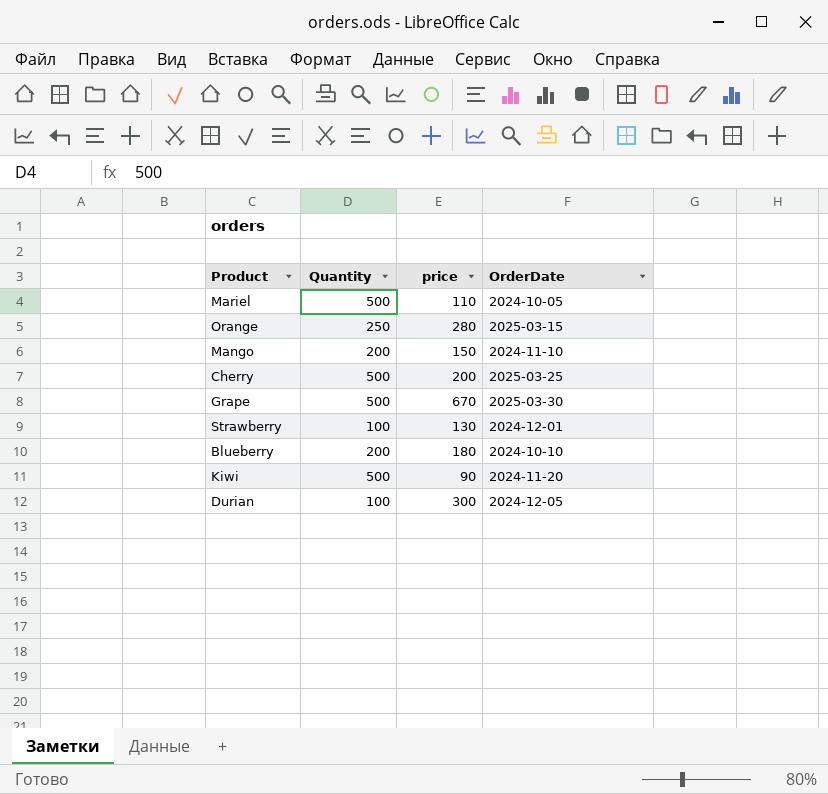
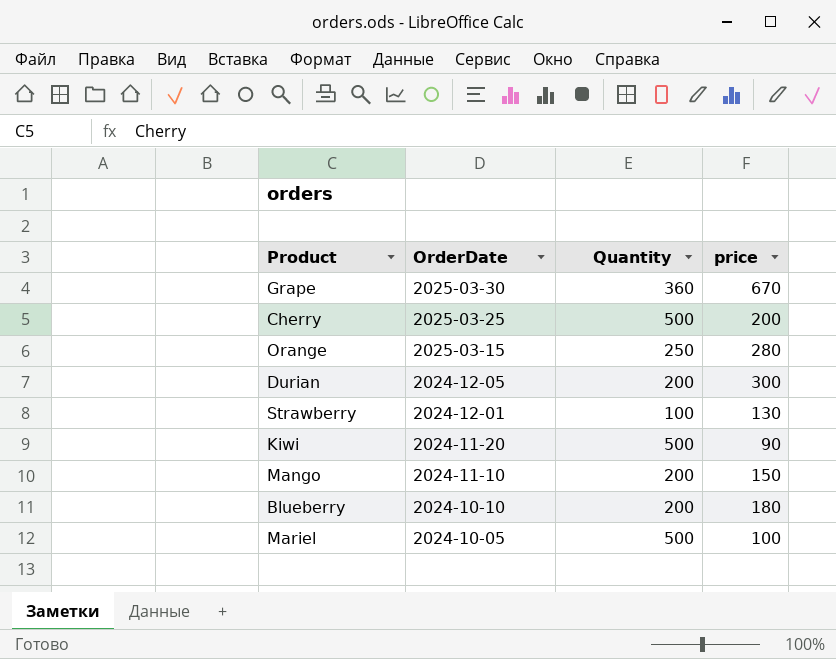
row order: none -> OrderDate descending
column OrderDate | position: 4 -> 2
Grape | Quantity: 500 -> 360
Durian | Quantity: 100 -> 200
Mariel | price: 110 -> 100

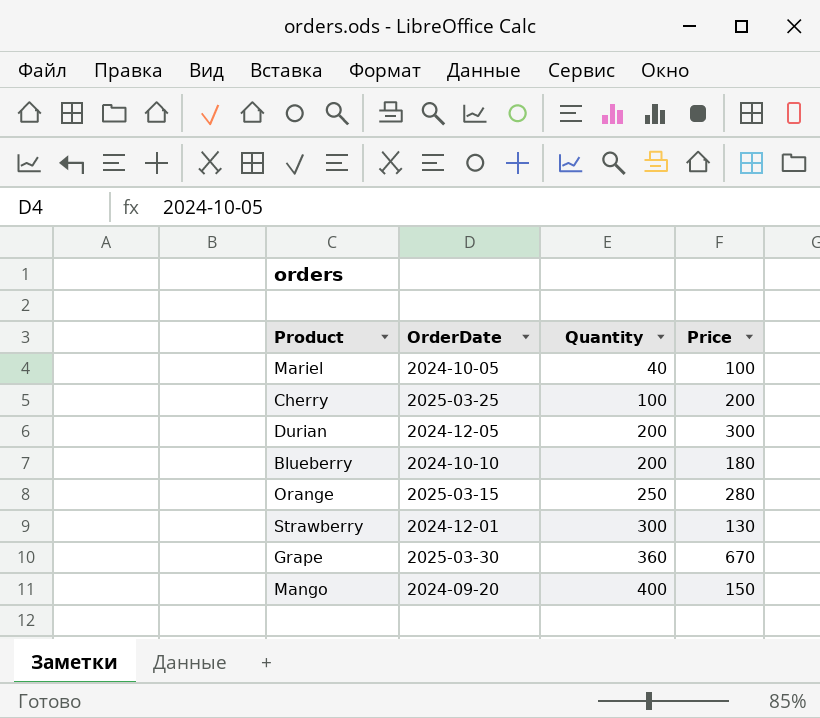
row order: OrderDate descending -> Quantity ascending
column name: price -> Price
row Kiwi: 2024-11-20 | 500 | 90 -> none
Mariel | Quantity: 500 -> 40
Cherry | Quantity: 500 -> 100
Strawberry | Quantity: 100 -> 300
Mango | OrderDate: 2024-11-10 -> 2024-09-20
Mango | Quantity: 200 -> 400

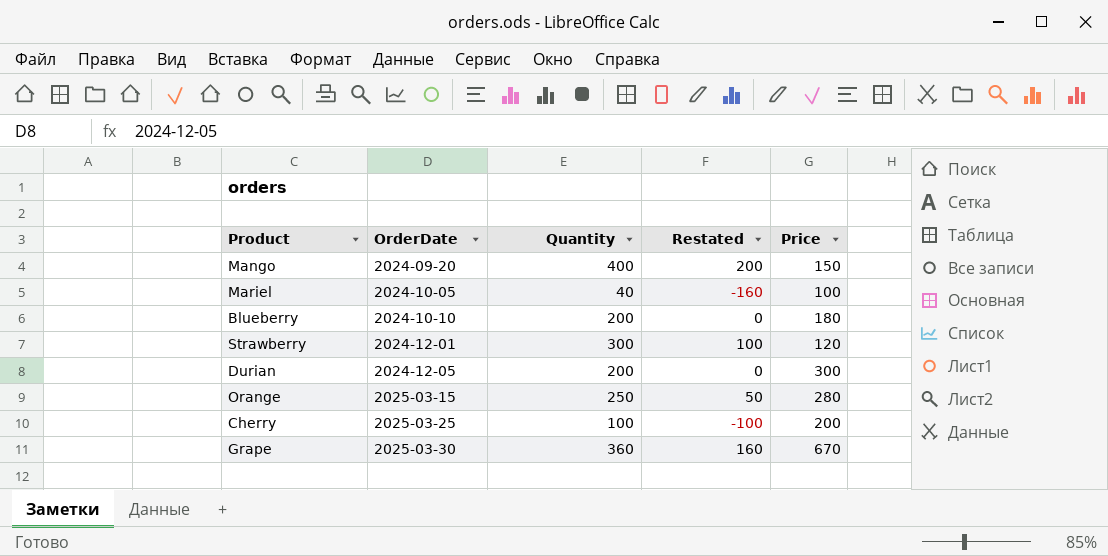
row order: Quantity ascending -> OrderDate ascending
column Restated | formula: none -> [Quantity] - 200
Strawberry | Price: 130 -> 120

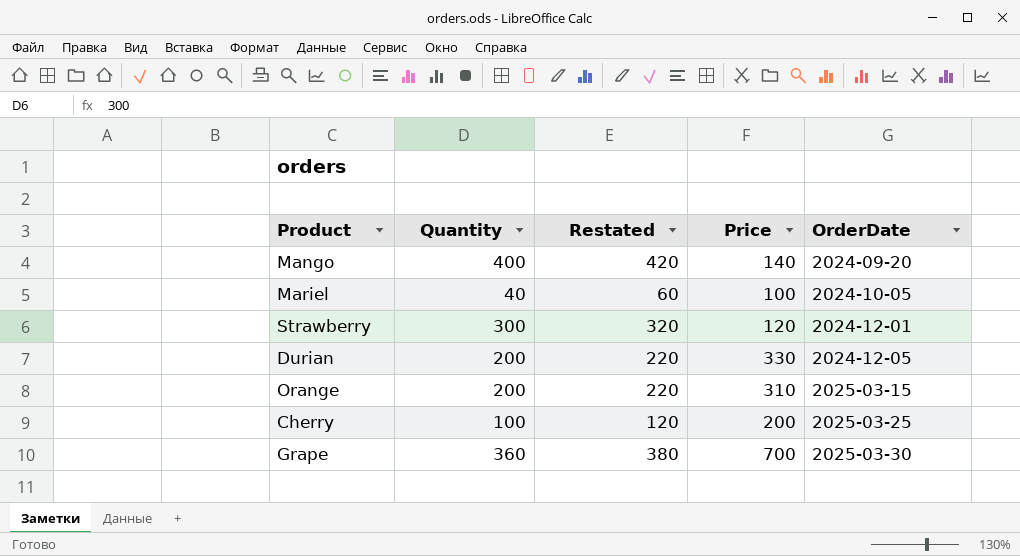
column Restated | formula: [Quantity] - 200 -> [Quantity] + 20
column OrderDate | position: 2 -> 5
row Blueberry: 2024-10-10 | 200 | 0 | 180 -> none
Mango | Price: 150 -> 140
Durian | Price: 300 -> 330
Orange | Quantity: 250 -> 200
Orange | Price: 280 -> 310
Grape | Price: 670 -> 700

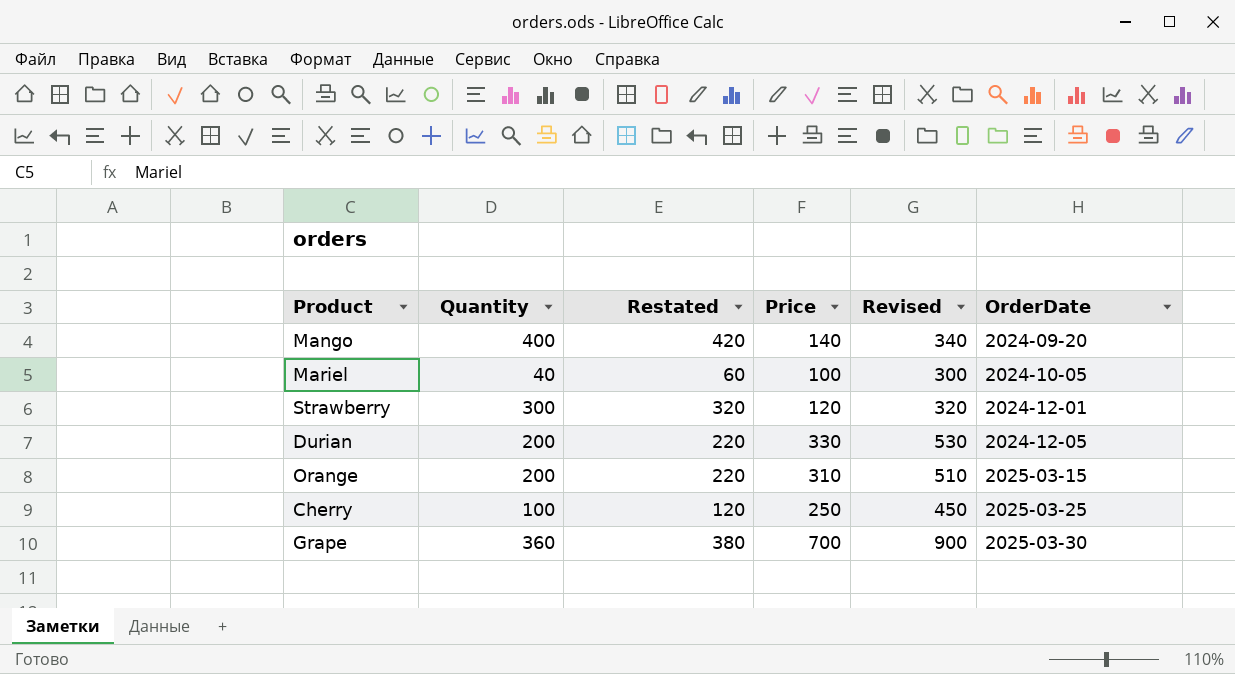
column Revised | formula: none -> [Price] + 200
Cherry | Price: 200 -> 250

